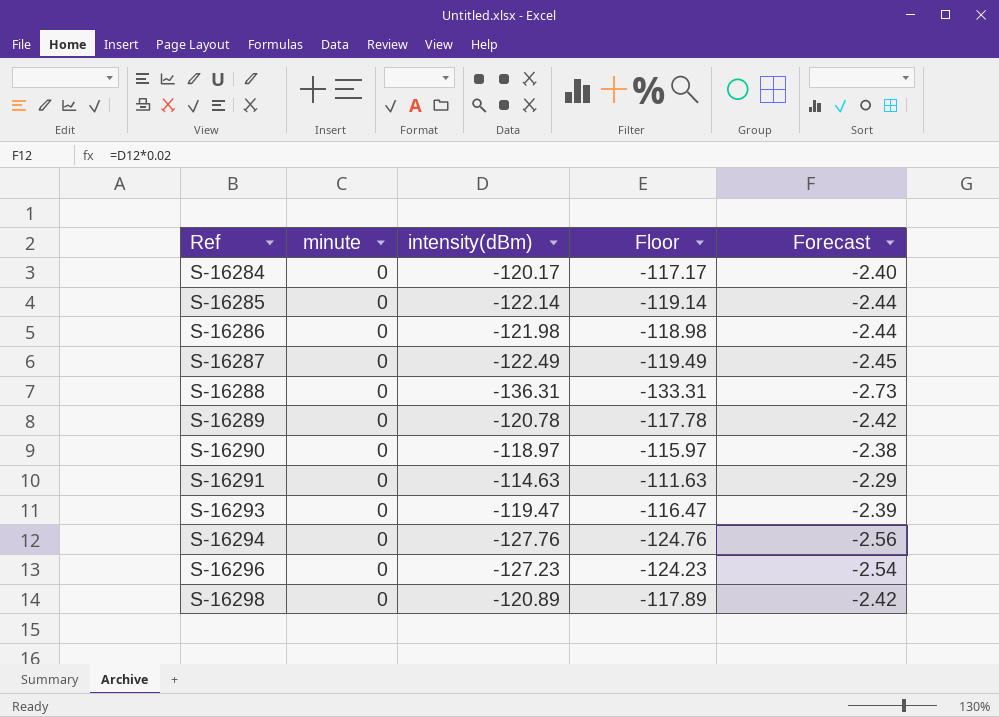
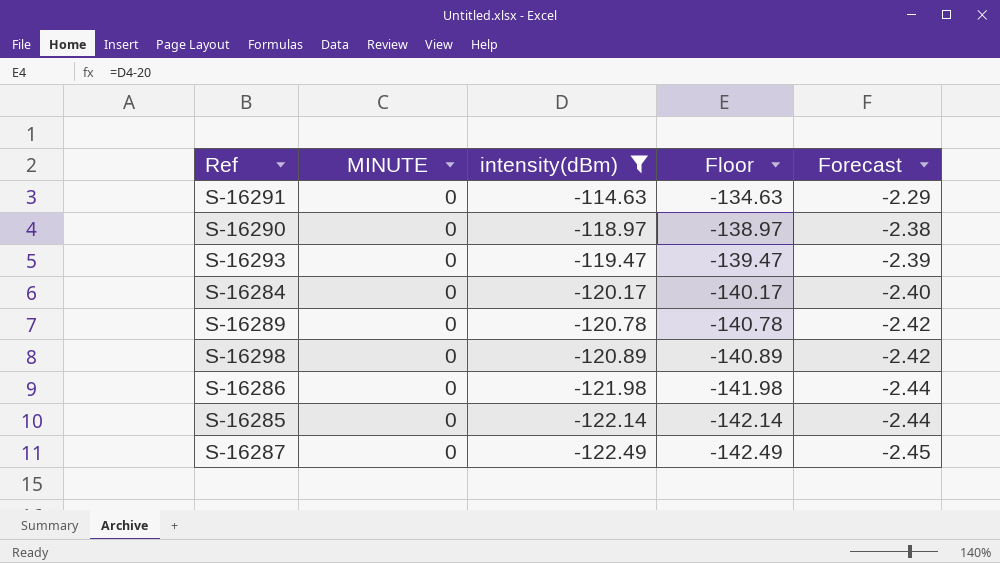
filter: none -> intensity(dBm) >= -122.49
row order: Ref ascending -> intensity(dBm) descending
column name: minute -> MINUTE
column Floor | formula: [intensity(dBm)] + 3 -> [intensity(dBm)] - 20

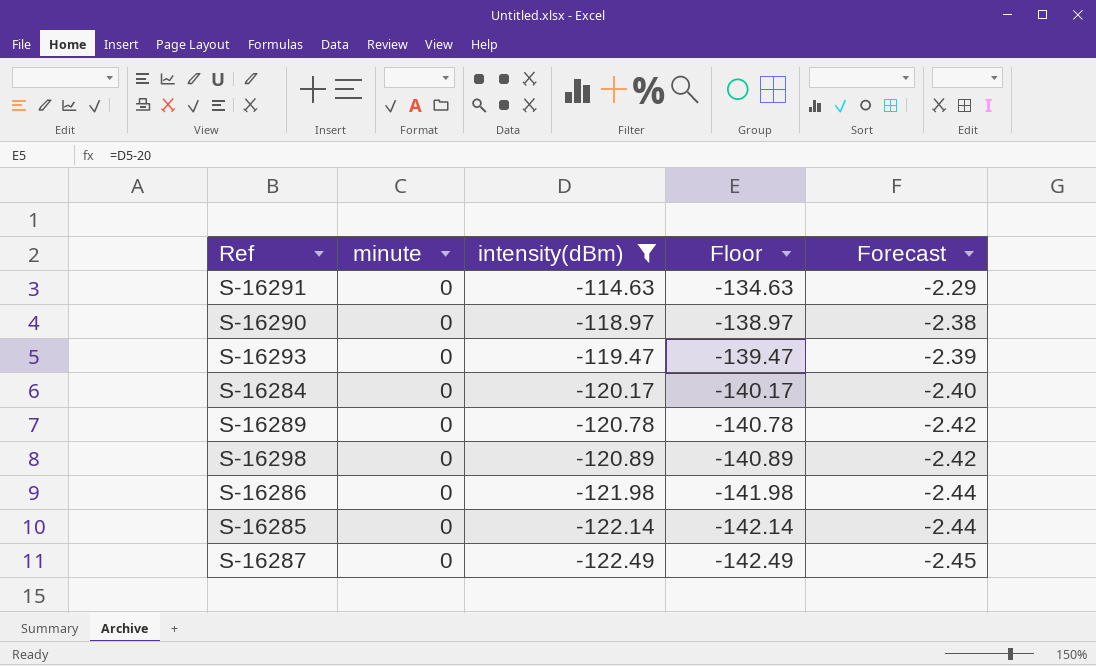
column name: MINUTE -> minute

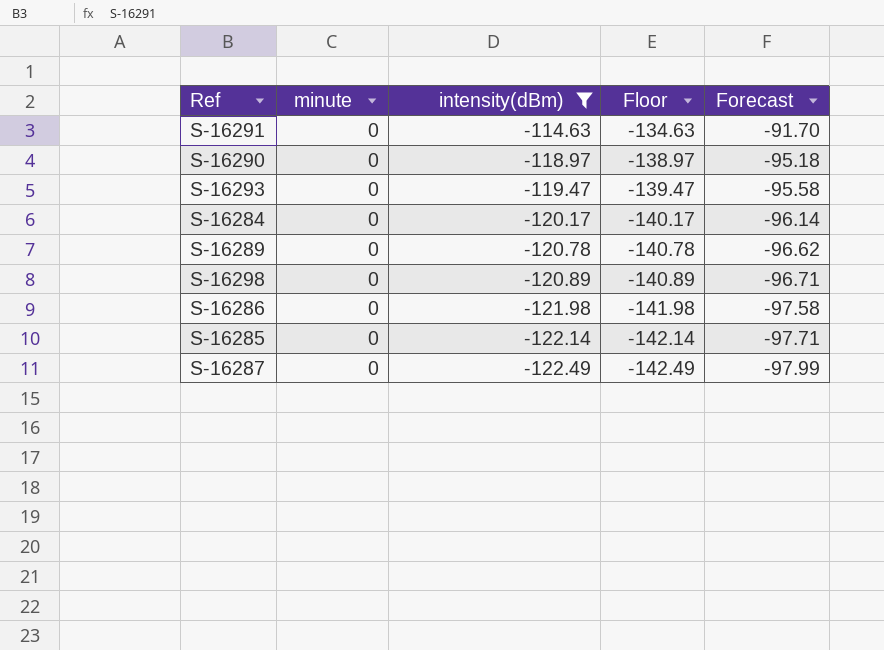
column Forecast | formula: [intensity(dBm)] * 0.02 -> [intensity(dBm)] * 0.8

